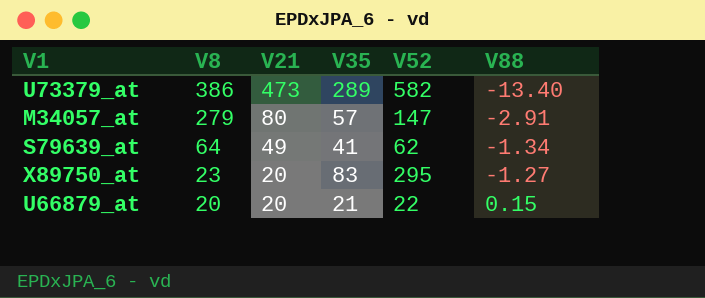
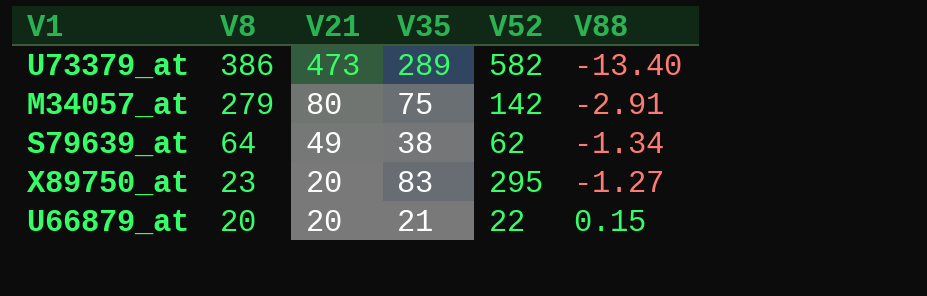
M34057_at | V35: 57 -> 75
M34057_at | V52: 147 -> 142
S79639_at | V35: 41 -> 38

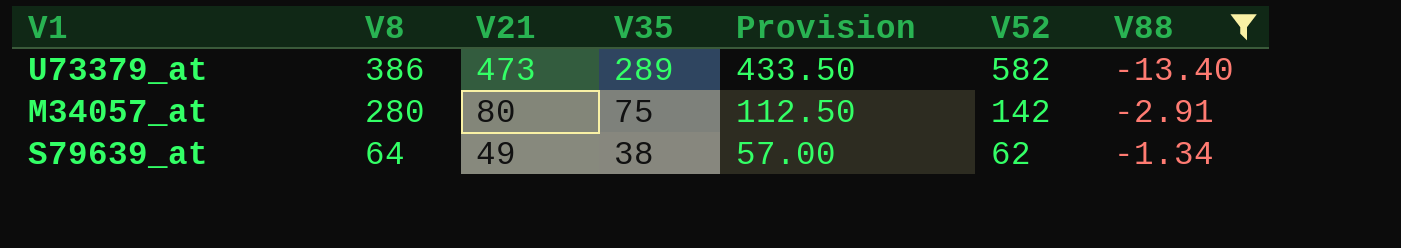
filter: none -> V88 <= -1.34
column Provision | formula: none -> [V35] * 1.5
M34057_at | V8: 279 -> 280

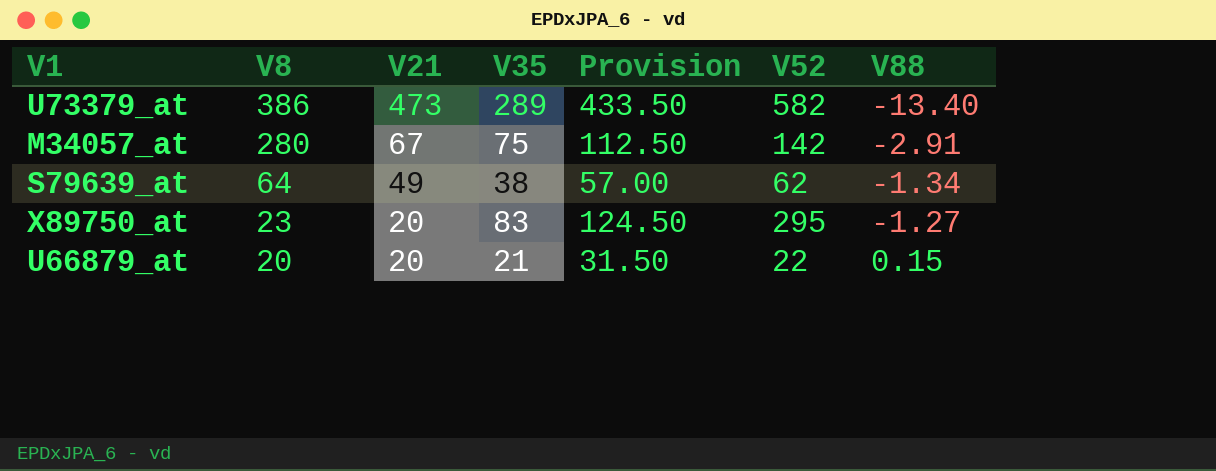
filter: V88 <= -1.34 -> none
M34057_at | V21: 80 -> 67

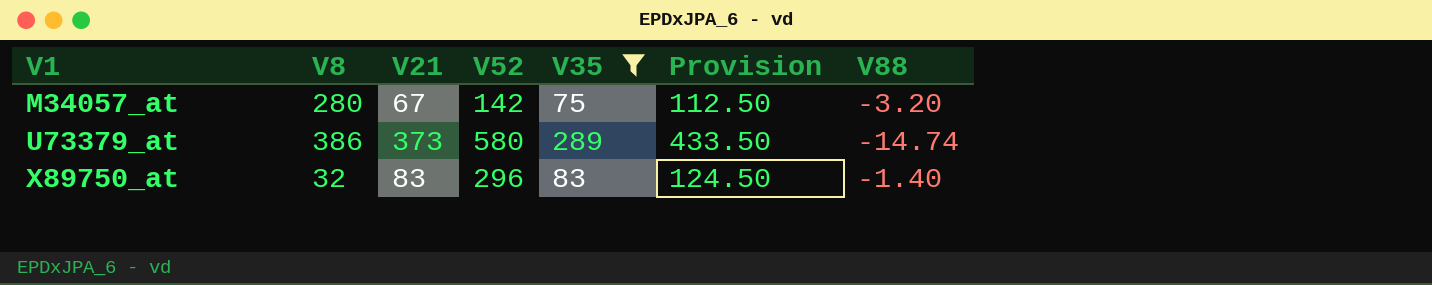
filter: none -> V35 >= 75
row order: V8 descending -> V1 ascending
column V52 | position: 6 -> 4
M34057_at | V88: -2.91 -> -3.20
U73379_at | V21: 473 -> 373
U73379_at | V52: 582 -> 580
U73379_at | V88: -13.40 -> -14.74
X89750_at | V8: 23 -> 32
X89750_at | V21: 20 -> 83
X89750_at | V52: 295 -> 296
X89750_at | V88: -1.27 -> -1.40

